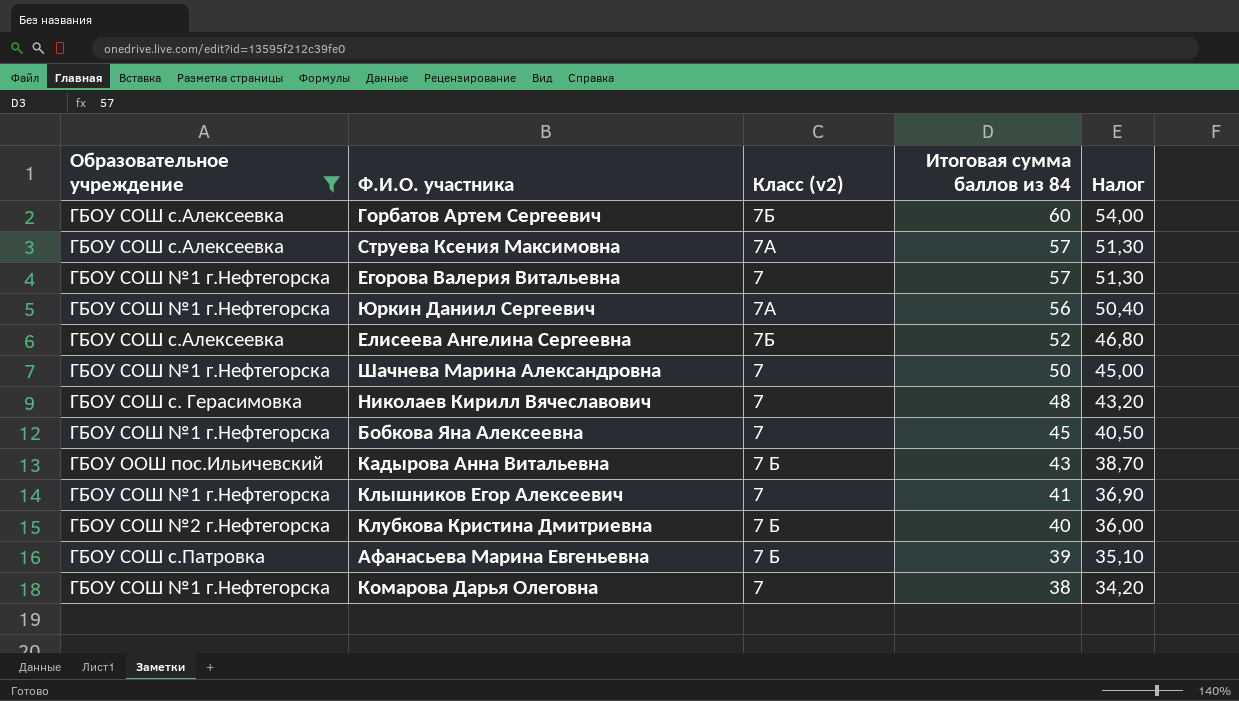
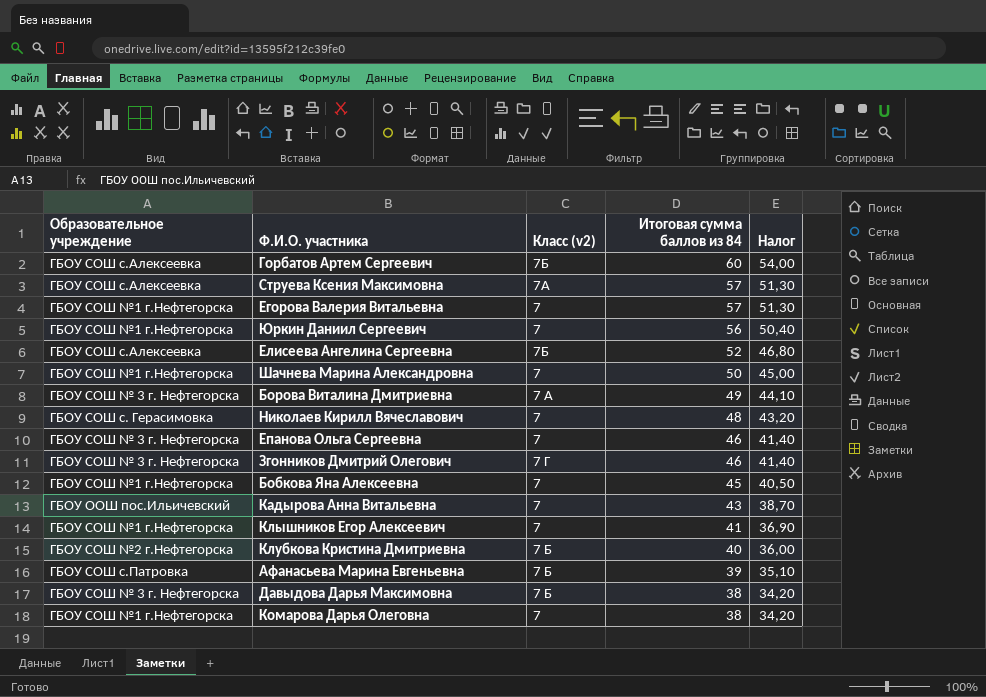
filter: Образовательное учреждение != ГБОУ СОШ № 3 г. Нефтегорска -> none
Юркин Даниил Сергеевич | Класс (v2): 7А -> 7
Кадырова Анна Витальевна | Класс (v2): 7 Б -> 7

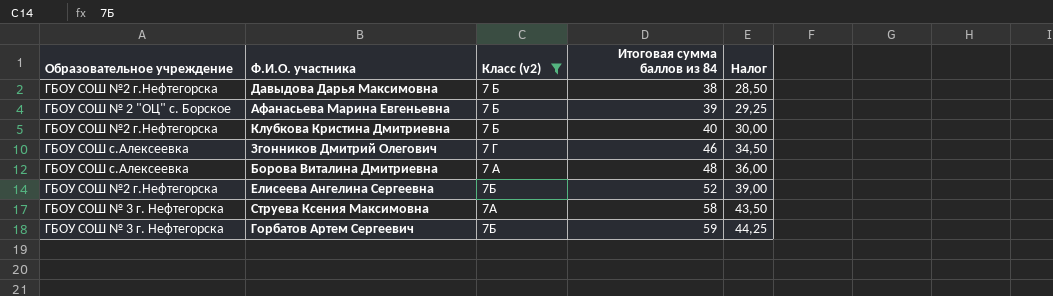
filter: none -> Класс (v2) != 7
row order: Итоговая сумма баллов из 84 descending -> Итоговая сумма баллов из 84 ascending
column Налог | formula: [Итоговая сумма баллов из 84] * 0,9 -> [Итоговая сумма баллов из 84] * 0,75
Давыдова Дарья Максимовна | Образовательное учреждение: ГБОУ СОШ № 3 г. Нефтегорска -> ГБОУ СОШ №2 г.Нефтегорска
Афанасьева Марина Евгеньевна | Образовательное учреждение: ГБОУ СОШ с.Патровка -> ГБОУ СОШ № 2 "ОЦ" с. Борское
Згонников Дмитрий Олегович | Образовательное учреждение: ГБОУ СОШ № 3 г. Нефтегорска -> ГБОУ СОШ с.Алексеевка
Борова Виталина Дмитриевна | Образовательное учреждение: ГБОУ СОШ № 3 г. Нефтегорска -> ГБОУ СОШ с.Алексеевка
Борова Виталина Дмитриевна | Итоговая сумма баллов из 84: 49 -> 48
Елисеева Ангелина Сергеевна | Образовательное учреждение: ГБОУ СОШ с.Алексеевка -> ГБОУ СОШ №2 г.Нефтегорска
Струева Ксения Максимовна | Образовательное учреждение: ГБОУ СОШ с.Алексеевка -> ГБОУ СОШ № 3 г. Нефтегорска
Струева Ксения Максимовна | Итоговая сумма баллов из 84: 57 -> 58
Горбатов Артем Сергеевич | Образовательное учреждение: ГБОУ СОШ с.Алексеевка -> ГБОУ СОШ № 3 г. Нефтегорска
Горбатов Артем Сергеевич | Итоговая сумма баллов из 84: 60 -> 59

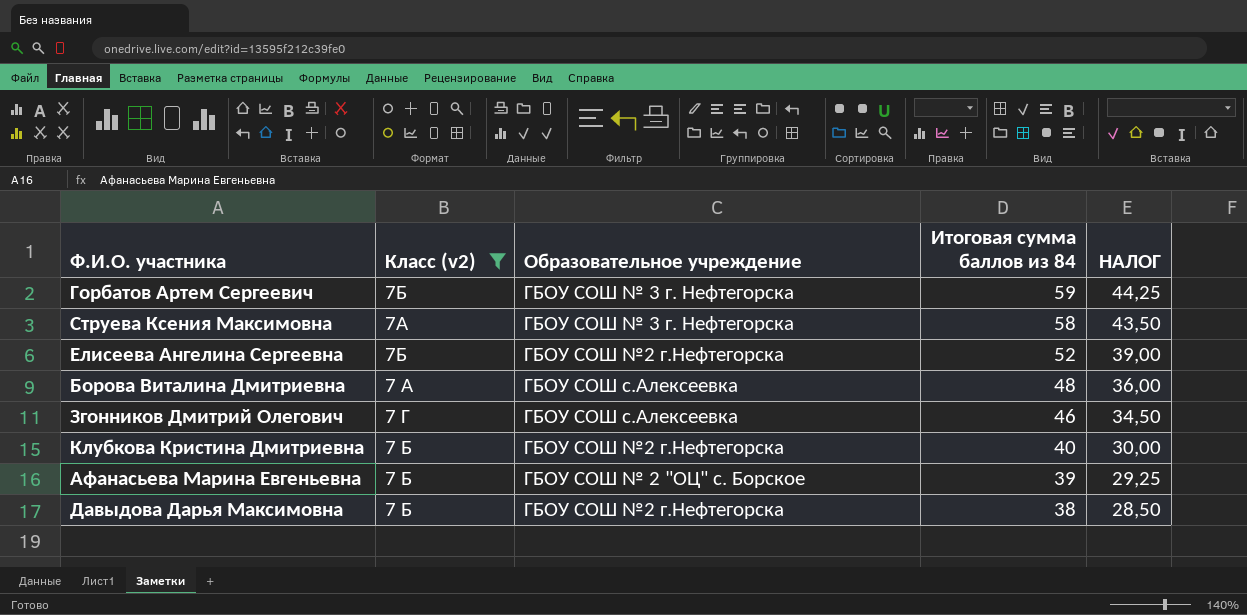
row order: Итоговая сумма баллов из 84 ascending -> Итоговая сумма баллов из 84 descending
column Образовательное учреждение | position: 1 -> 3
column name: Налог -> НАЛОГ

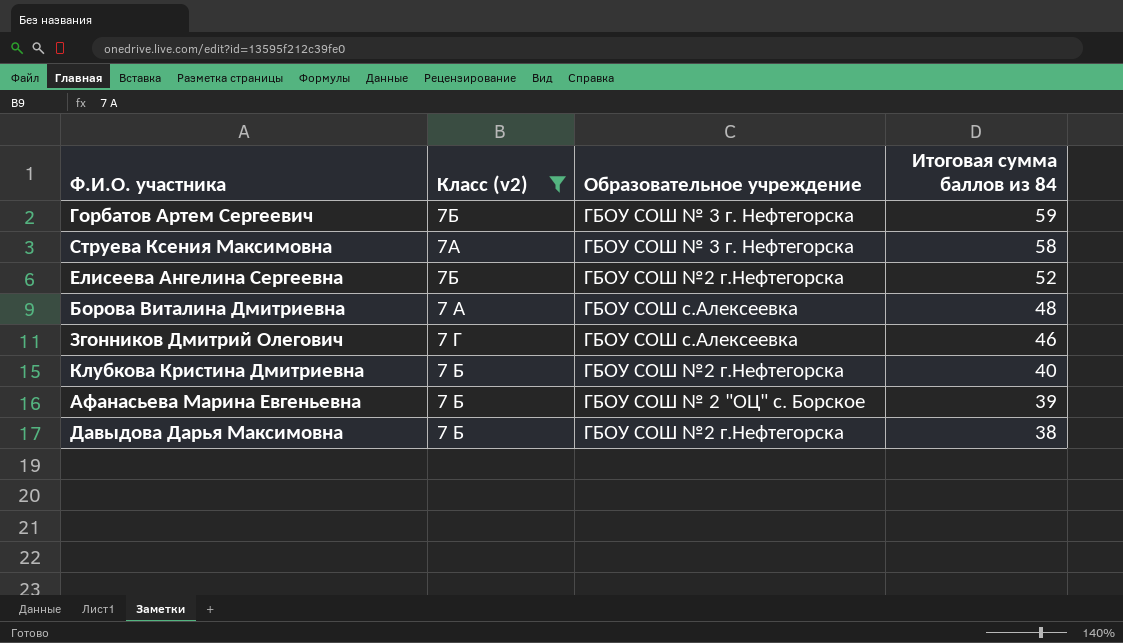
column НАЛОГ | formula: [Итоговая сумма баллов из 84] * 0,75 -> none

